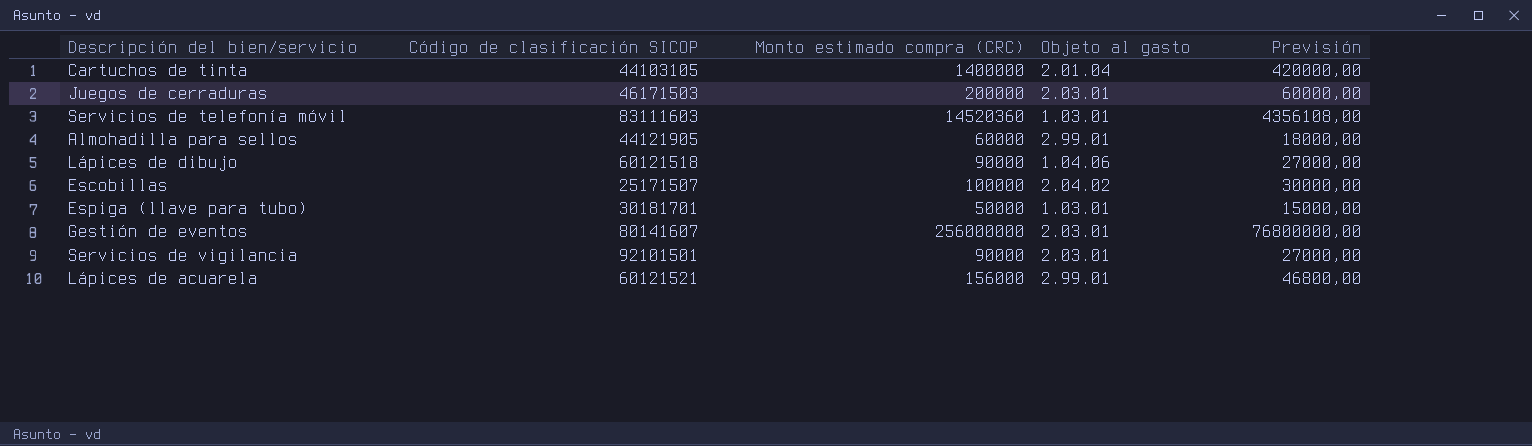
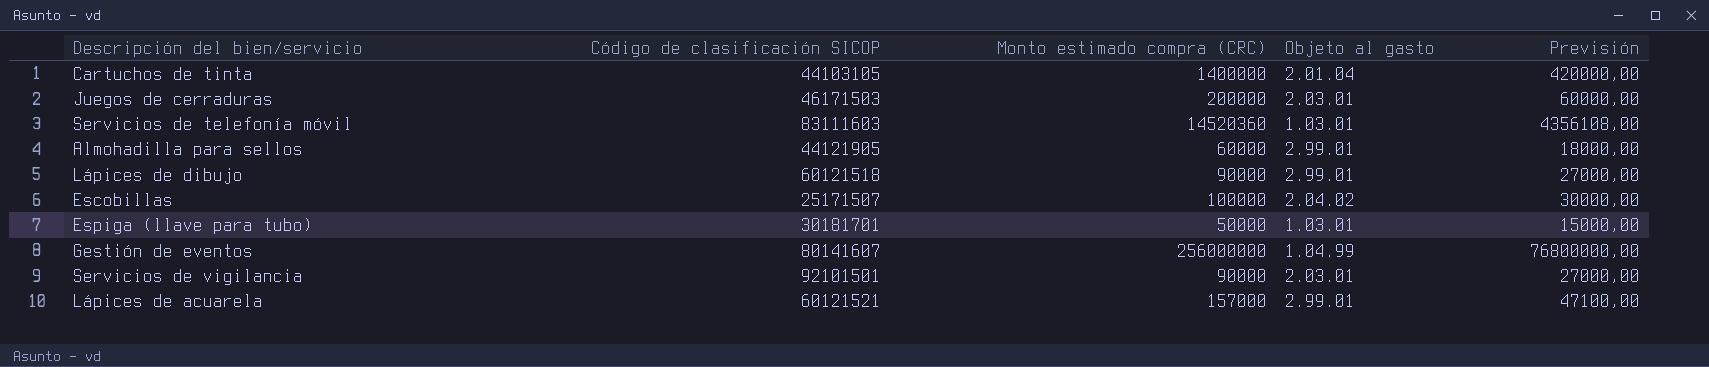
Lápices de dibujo | Objeto al gasto: 1.04.06 -> 2.99.01
Gestión de eventos | Objeto al gasto: 2.03.01 -> 1.04.99
Lápices de acuarela | Monto estimado compra (CRC): 156000 -> 157000
Lápices de acuarela | Previsión: 46800,00 -> 47100,00

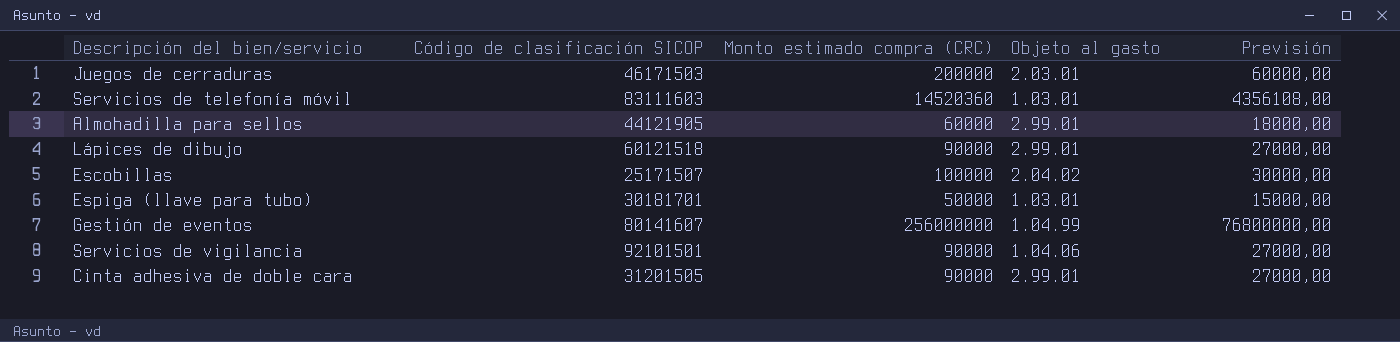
row Cartuchos de tinta: 44103105 | 1400000 | 2.01.04 | 420000,00 -> none
row Lápices de acuarela: 60121521 | 157000 | 2.99.01 | 47100,00 -> none
Servicios de vigilancia | Objeto al gasto: 2.03.01 -> 1.04.06
row Cinta adhesiva de doble cara: none -> 31201505 | 90000 | 2.99.01 | 27000,00

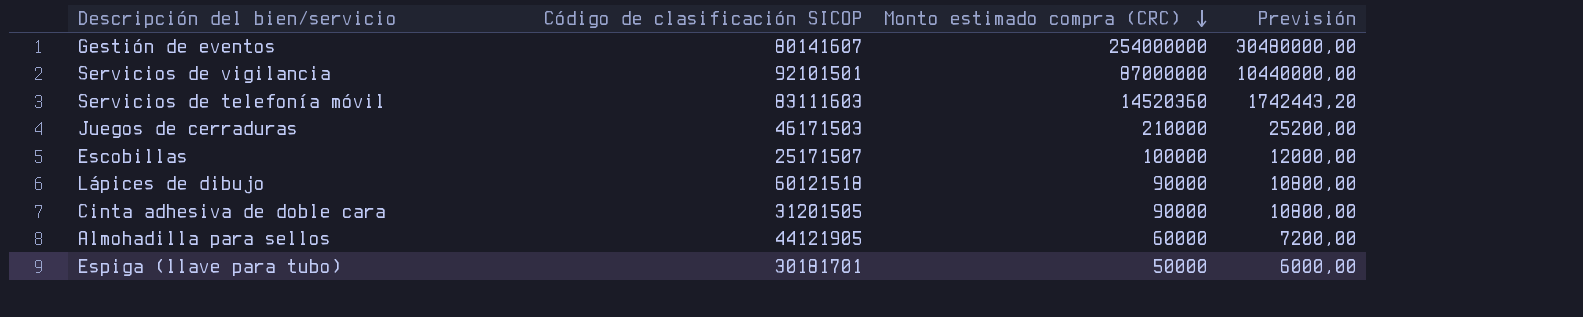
row order: none -> Monto estimado compra (CRC) descending
column Objeto al gasto | position: 4 -> none
column Previsión | formula: [Monto estimado compra (CRC)] * 0,3 -> [Monto estimado compra (CRC)] * 0,12
Gestión de eventos | Monto estimado compra (CRC): 256000000 -> 254000000
Servicios de vigilancia | Monto estimado compra (CRC): 90000 -> 87000000
Juegos de cerraduras | Monto estimado compra (CRC): 200000 -> 210000

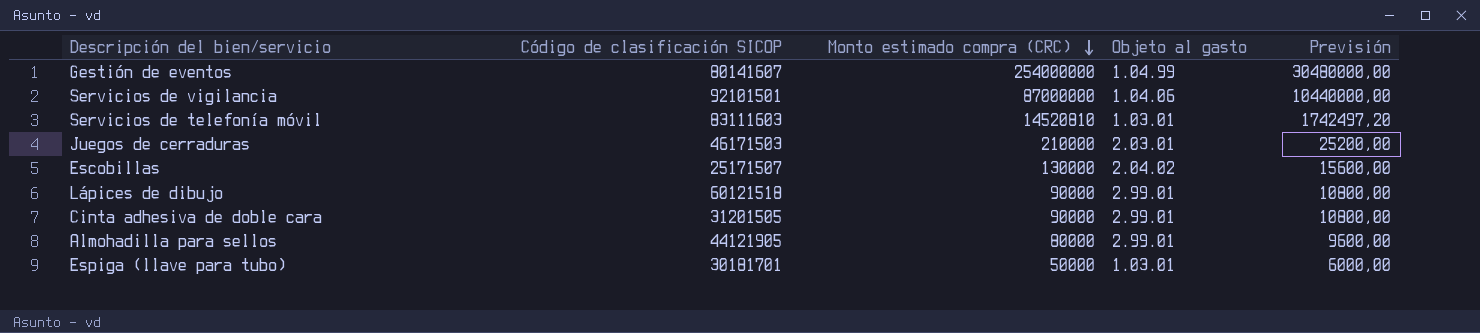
column Objeto al gasto | position: none -> 4
Servicios de telefonía móvil | Monto estimado compra (CRC): 14520360 -> 14520810
Servicios de telefonía móvil | Previsión: 1742443,20 -> 1742497,20
Escobillas | Monto estimado compra (CRC): 100000 -> 130000
Escobillas | Previsión: 12000,00 -> 15600,00
Almohadilla para sellos | Monto estimado compra (CRC): 60000 -> 80000
Almohadilla para sellos | Previsión: 7200,00 -> 9600,00

